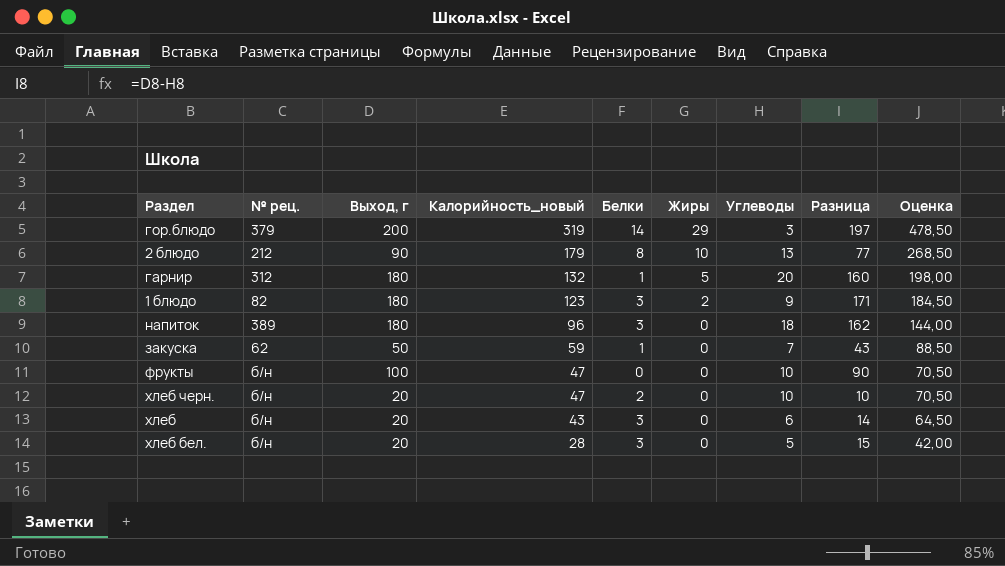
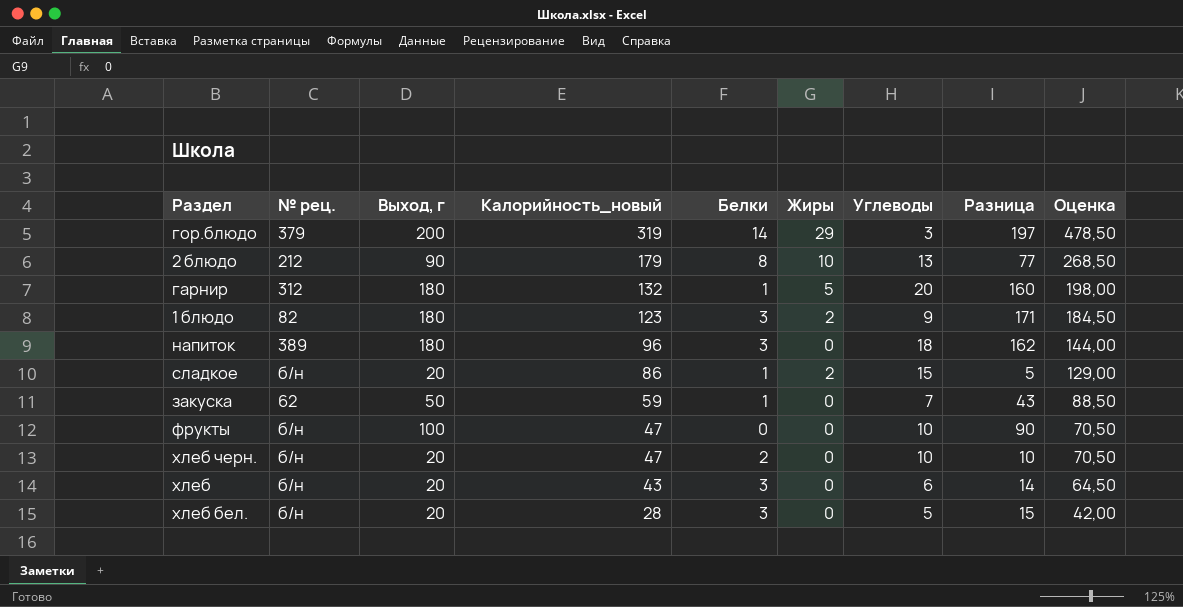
row сладкое: none -> б/н | 20 | 86 | 1 | 2 | 15 | 5 | 129,00

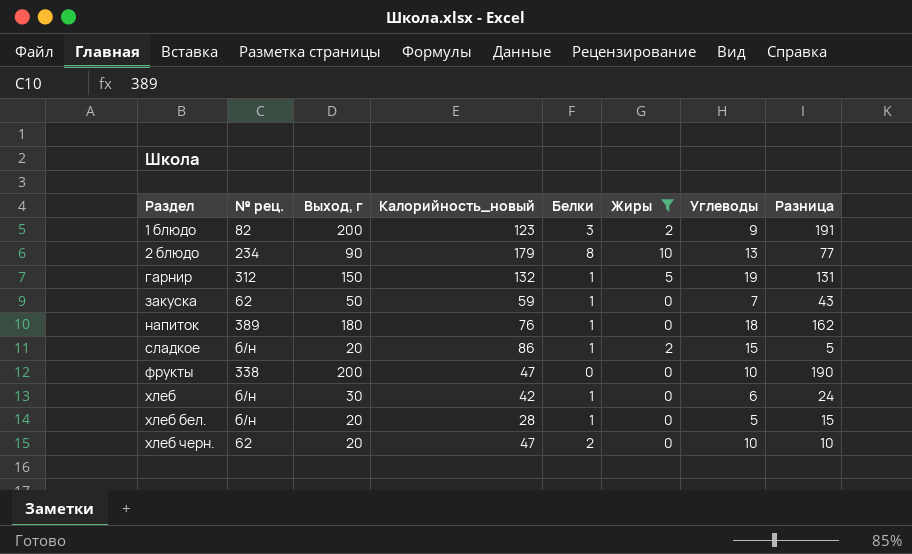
filter: none -> Жиры != 29
row order: Калорийность_новый descending -> Раздел ascending
column Оценка | formula: [Калорийность_новый] * 1,5 -> none
1 блюдо | Выход, г: 180 -> 200
1 блюдо | Разница: 171 -> 191
2 блюдо | № рец.: 212 -> 234
гарнир | Выход, г: 180 -> 150
гарнир | Углеводы: 20 -> 19
гарнир | Разница: 160 -> 131
напиток | Калорийность_новый: 96 -> 76
напиток | Белки: 3 -> 1
фрукты | № рец.: б/н -> 338
фрукты | Выход, г: 100 -> 200
фрукты | Разница: 90 -> 190
хлеб | Выход, г: 20 -> 30
хлеб | Калорийность_новый: 43 -> 42
хлеб | Белки: 3 -> 1
хлеб | Разница: 14 -> 24
хлеб бел. | Белки: 3 -> 1
хлеб черн. | № рец.: б/н -> 62

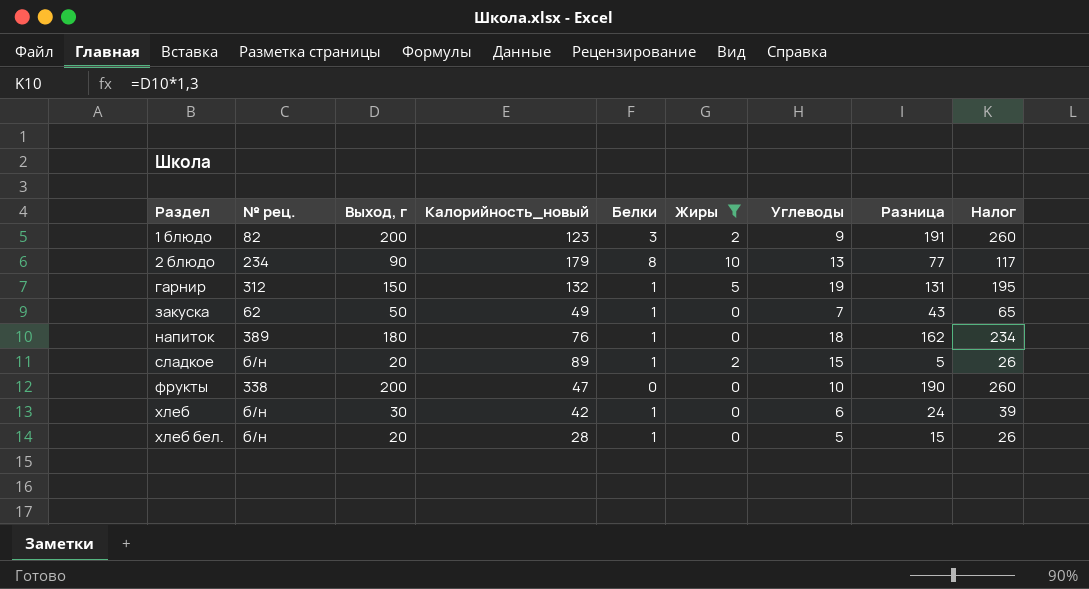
column Налог | formula: none -> [Выход, г] * 1,3
row хлеб черн.: 62 | 20 | 47 | 2 | 0 | 10 | 10 -> none
закуска | Калорийность_новый: 59 -> 49
сладкое | Калорийность_новый: 86 -> 89

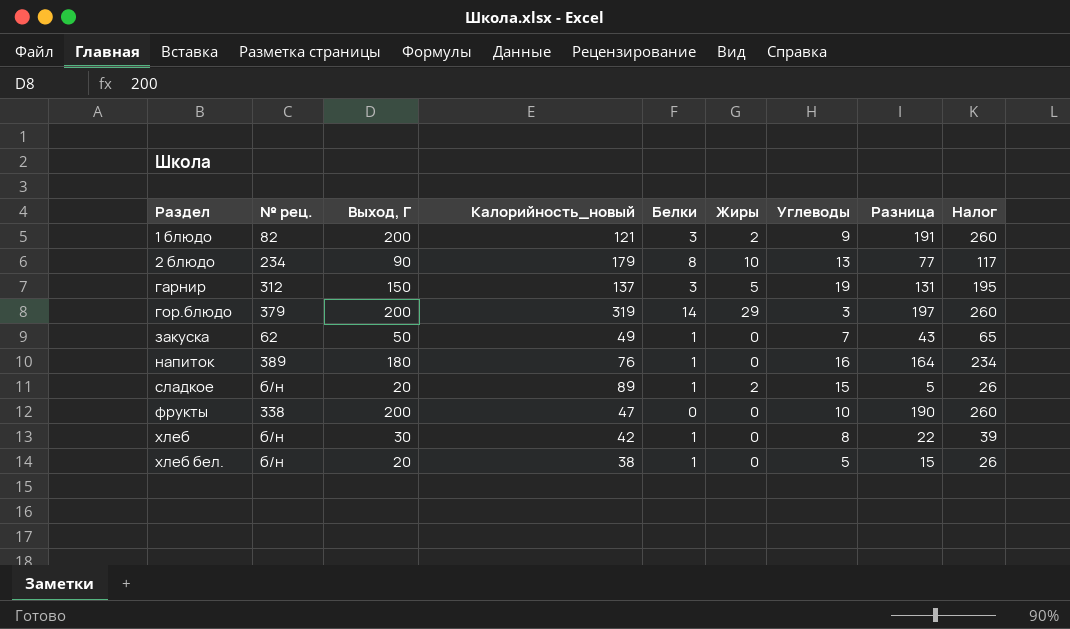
filter: Жиры != 29 -> none
column name: Выход, г -> Выход, Г
1 блюдо | Калорийность_новый: 123 -> 121
гарнир | Калорийность_новый: 132 -> 137
гарнир | Белки: 1 -> 3
напиток | Углеводы: 18 -> 16
напиток | Разница: 162 -> 164
хлеб | Углеводы: 6 -> 8
хлеб | Разница: 24 -> 22
хлеб бел. | Калорийность_новый: 28 -> 38

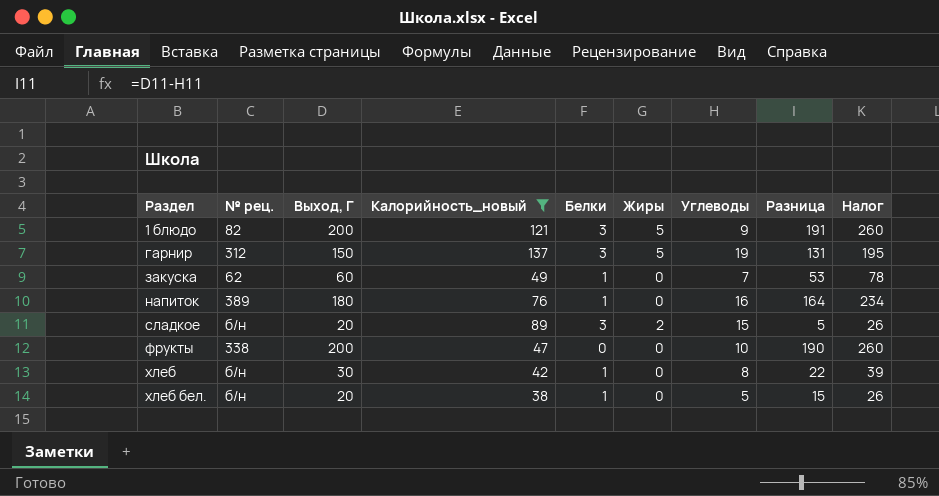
filter: none -> Калорийность_новый <= 137
1 блюдо | Жиры: 2 -> 5
закуска | Выход, Г: 50 -> 60
закуска | Разница: 43 -> 53
закуска | Налог: 65 -> 78
сладкое | Белки: 1 -> 3

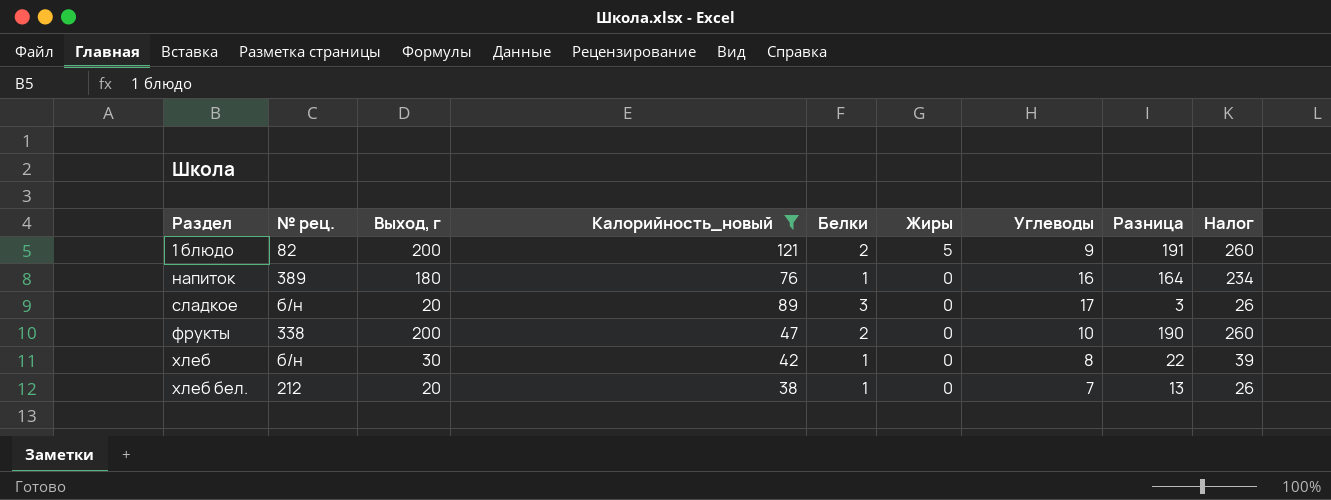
column name: Выход, Г -> Выход, г
row гарнир: 312 | 150 | 137 | 3 | 5 | 19 | 131 | 195 -> none
row закуска: 62 | 60 | 49 | 1 | 0 | 7 | 53 | 78 -> none
1 блюдо | Белки: 3 -> 2
сладкое | Жиры: 2 -> 0
сладкое | Углеводы: 15 -> 17
сладкое | Разница: 5 -> 3
фрукты | Белки: 0 -> 2
хлеб бел. | № рец.: б/н -> 212
хлеб бел. | Углеводы: 5 -> 7
хлеб бел. | Разница: 15 -> 13

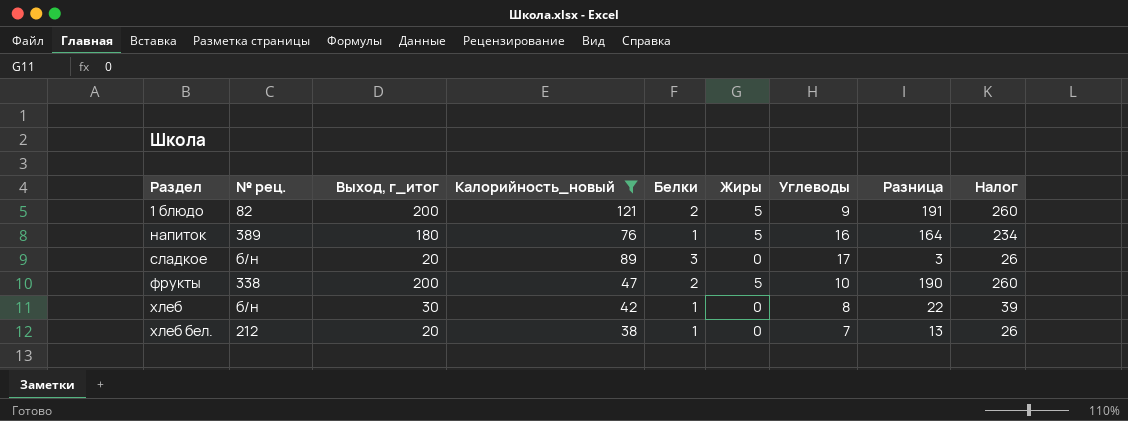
column name: Выход, г -> Выход, г_итог
напиток | Жиры: 0 -> 5
фрукты | Жиры: 0 -> 5

